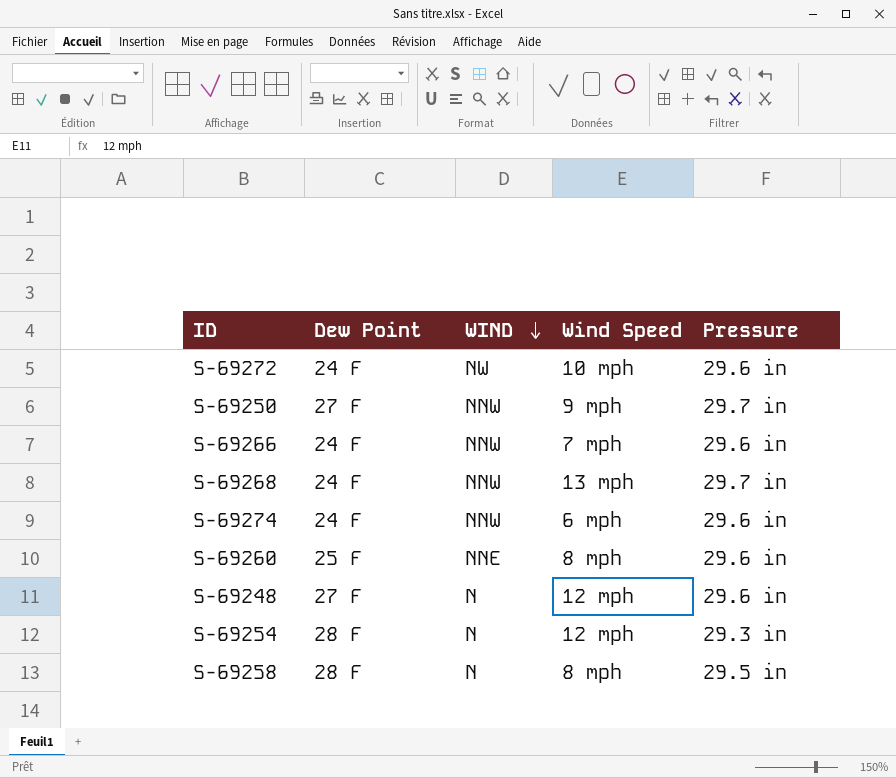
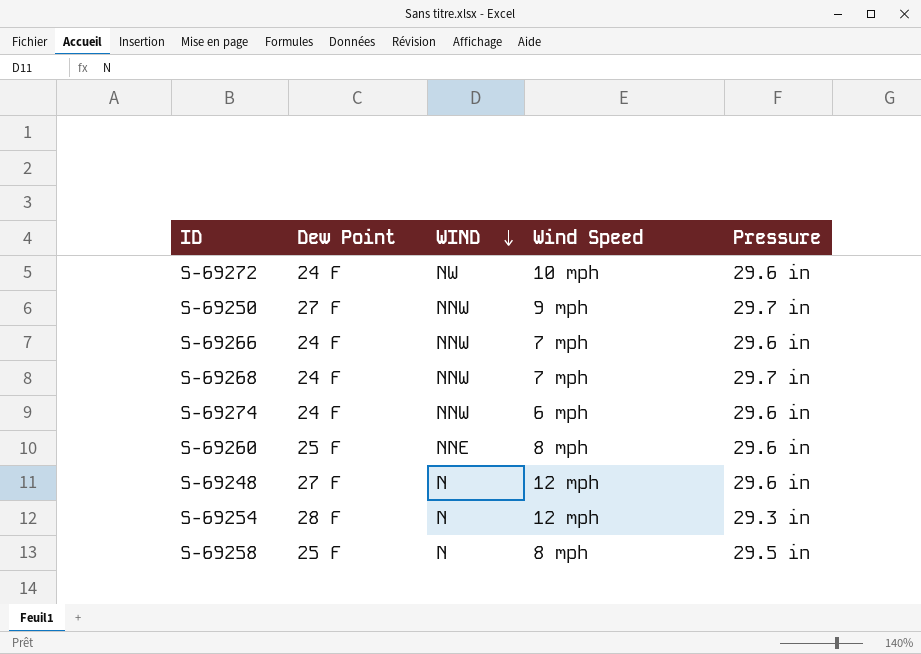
S-69268 | Wind Speed: 13 mph -> 7 mph
S-69258 | Dew Point: 28 F -> 25 F

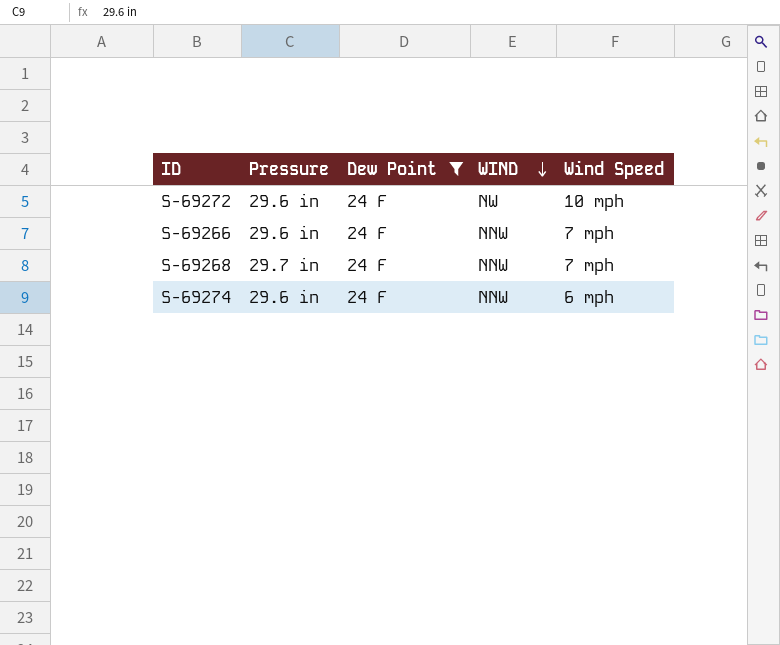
filter: none -> Dew Point = 24 F
column Pressure | position: 5 -> 2

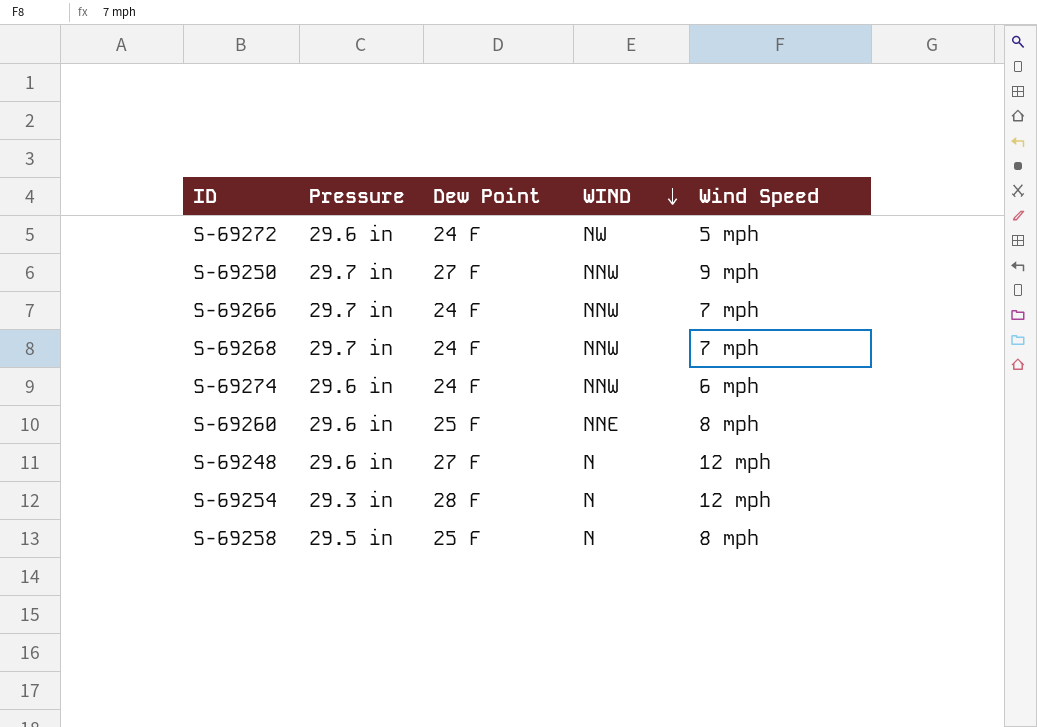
filter: Dew Point = 24 F -> none
S-69272 | Wind Speed: 10 mph -> 5 mph
S-69266 | Pressure: 29.6 in -> 29.7 in

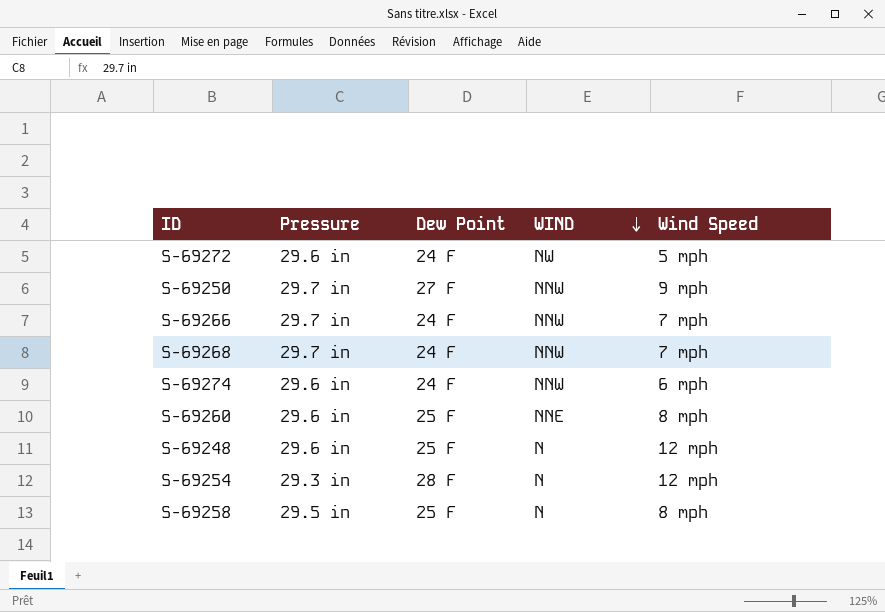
S-69248 | Dew Point: 27 F -> 25 F

